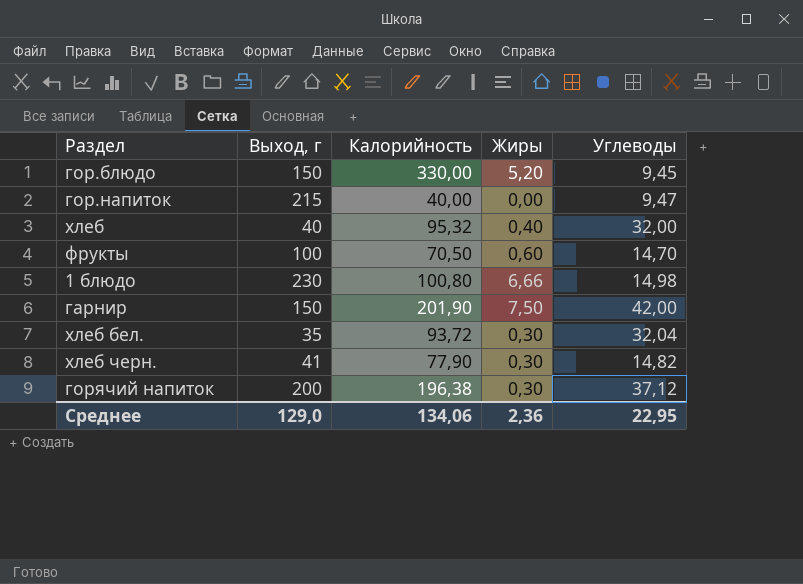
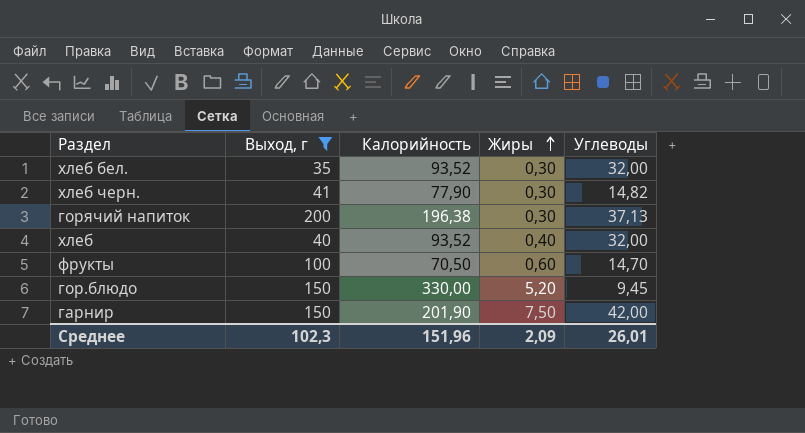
filter: none -> Выход, г <= 200
row order: none -> Жиры ascending
хлеб бел. | Калорийность: 93,72 -> 93,52
хлеб бел. | Углеводы: 32,04 -> 32,00
горячий напиток | Углеводы: 37,12 -> 37,13
хлеб | Калорийность: 95,32 -> 93,52
Среднее | Выход, г: 129,0 -> 102,3
Среднее | Калорийность: 134,06 -> 151,96
Среднее | Жиры: 2,36 -> 2,09
Среднее | Углеводы: 22,95 -> 26,01

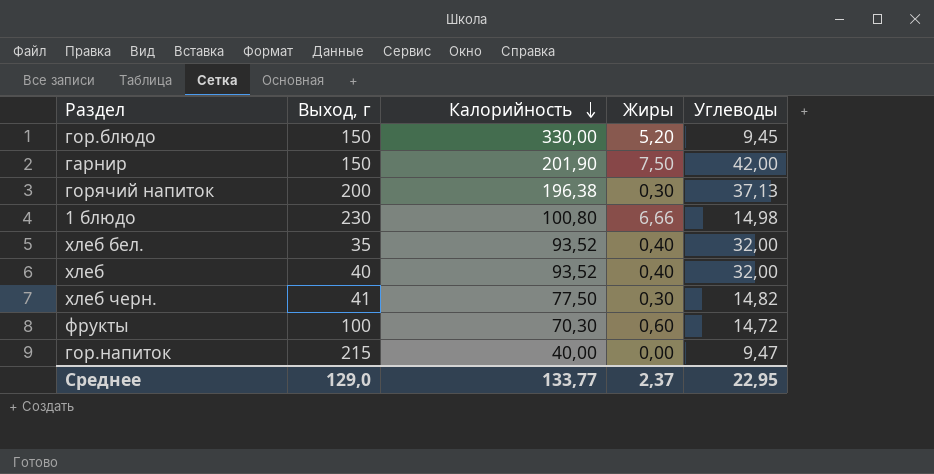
filter: Выход, г <= 200 -> none
row order: Жиры ascending -> Калорийность descending
хлеб бел. | Жиры: 0,30 -> 0,40
хлеб черн. | Калорийность: 77,90 -> 77,50
фрукты | Калорийность: 70,50 -> 70,30
фрукты | Углеводы: 14,70 -> 14,72
Среднее | Выход, г: 102,3 -> 129,0
Среднее | Калорийность: 151,96 -> 133,77
Среднее | Жиры: 2,09 -> 2,37
Среднее | Углеводы: 26,01 -> 22,95

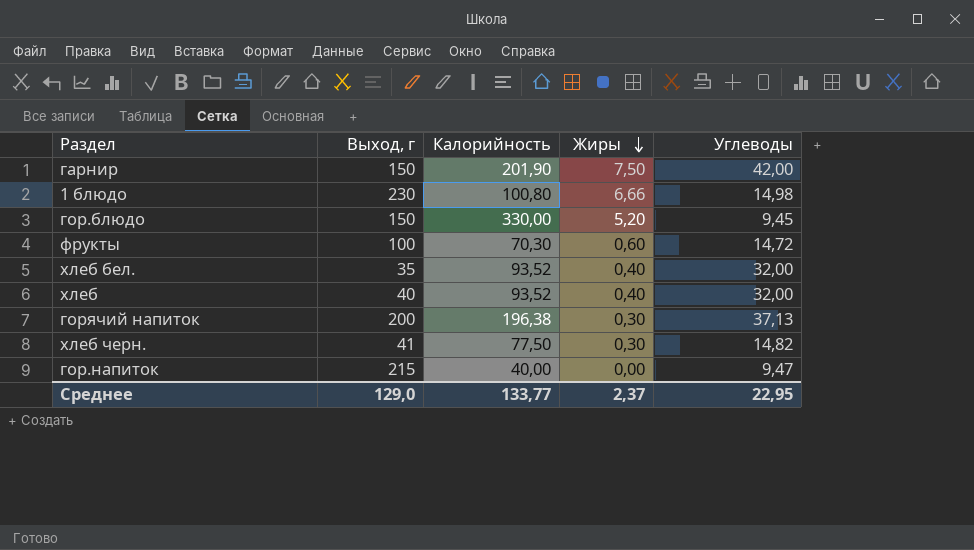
row order: Калорийность descending -> Жиры descending

